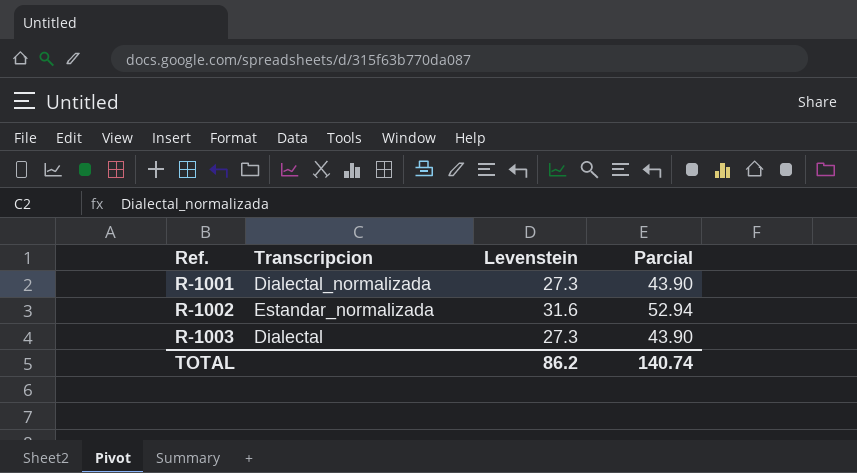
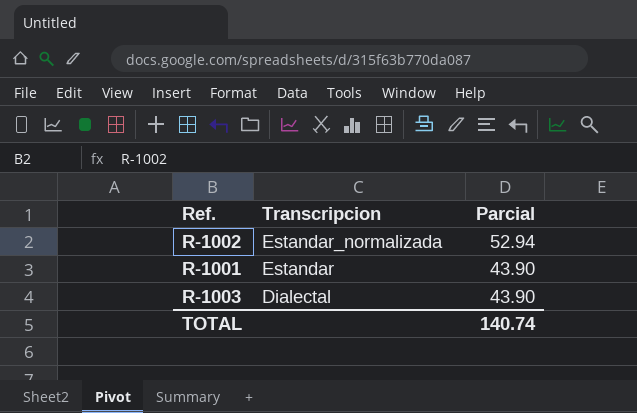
row order: Ref. ascending -> Transcripcion descending
column Levenstein | position: 3 -> none
R-1001 | Transcripcion: Dialectal_normalizada -> Estandar

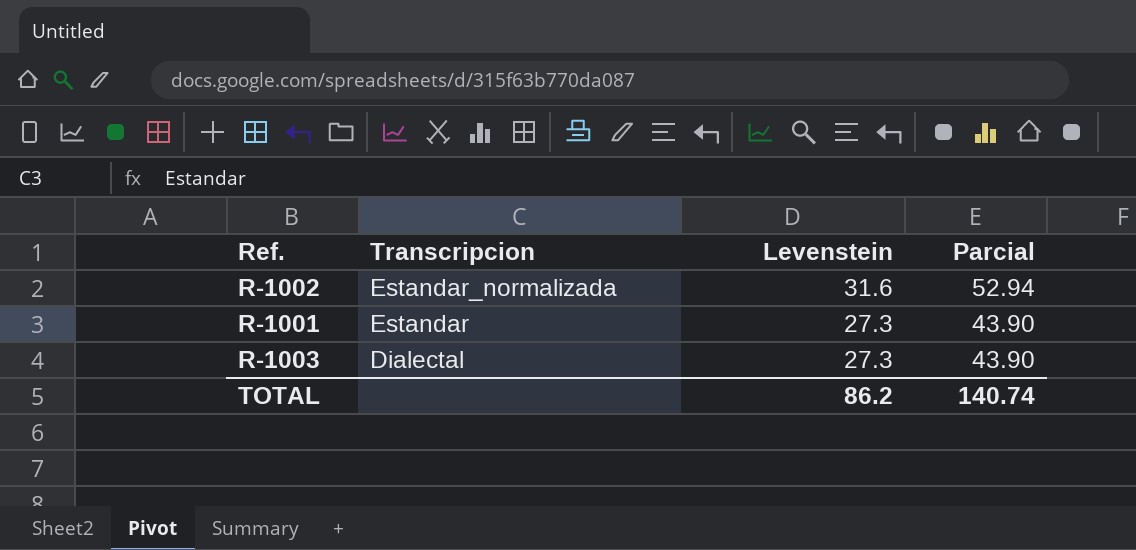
column Levenstein | position: none -> 3

